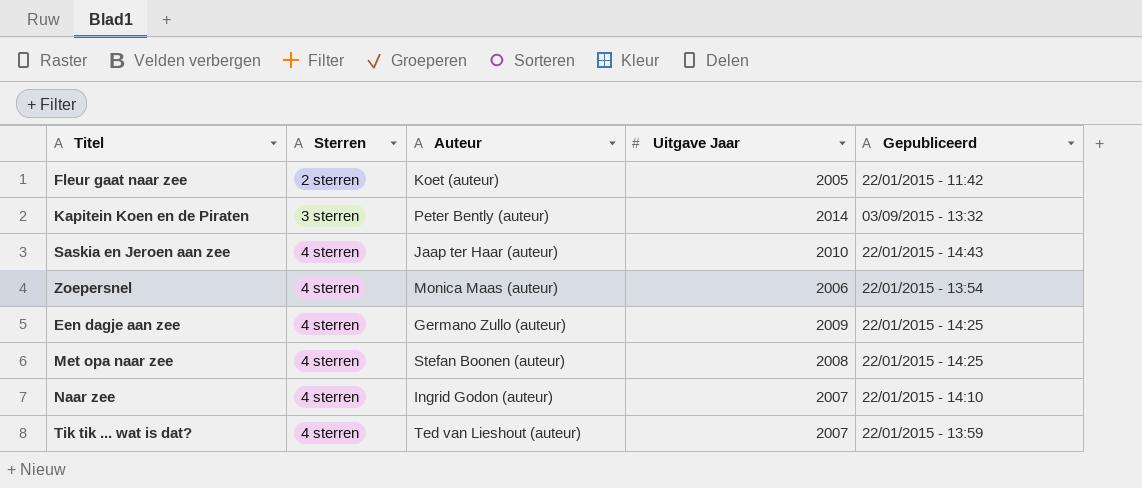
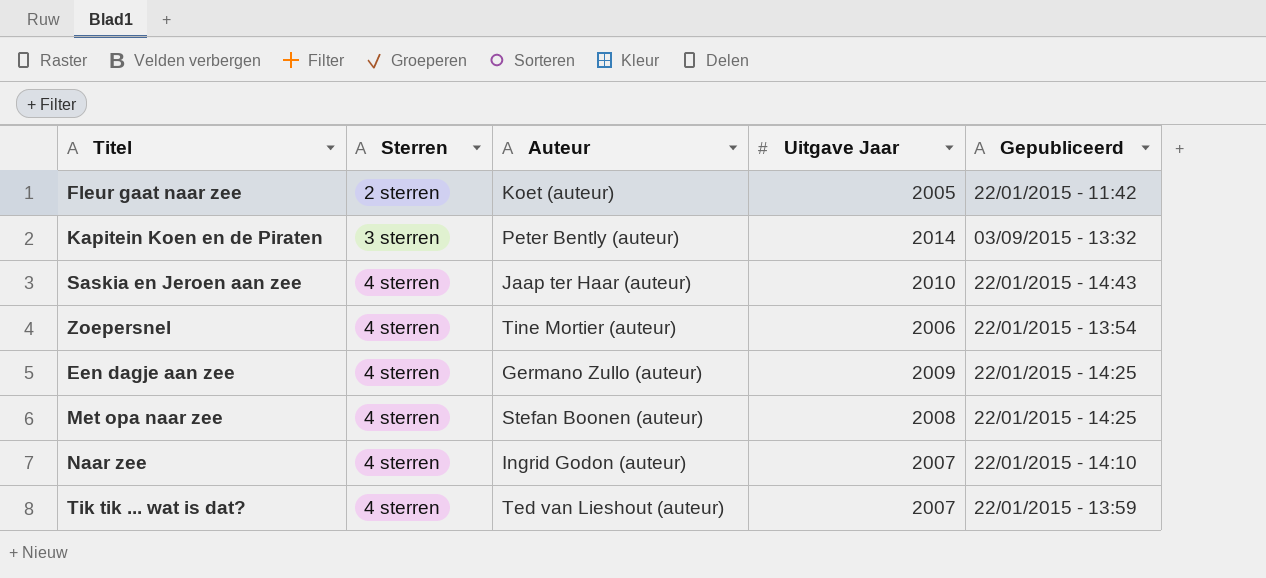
Zoepersnel | Auteur: Monica Maas (auteur) -> Tine Mortier (auteur)

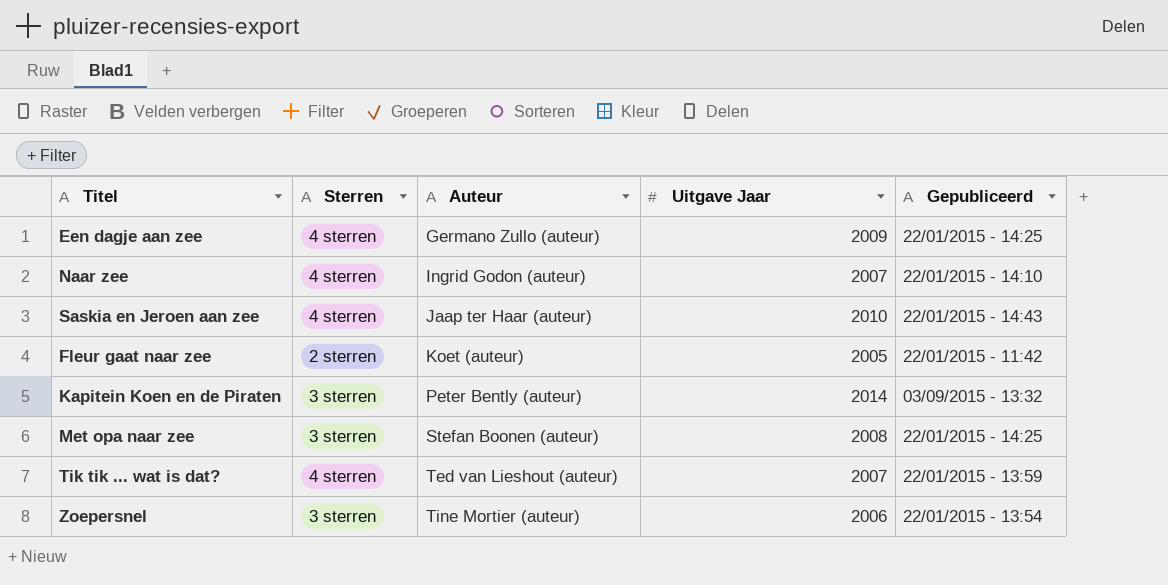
row order: Sterren ascending -> Auteur ascending
Met opa naar zee | Sterren: 4 sterren -> 3 sterren
Zoepersnel | Sterren: 4 sterren -> 3 sterren

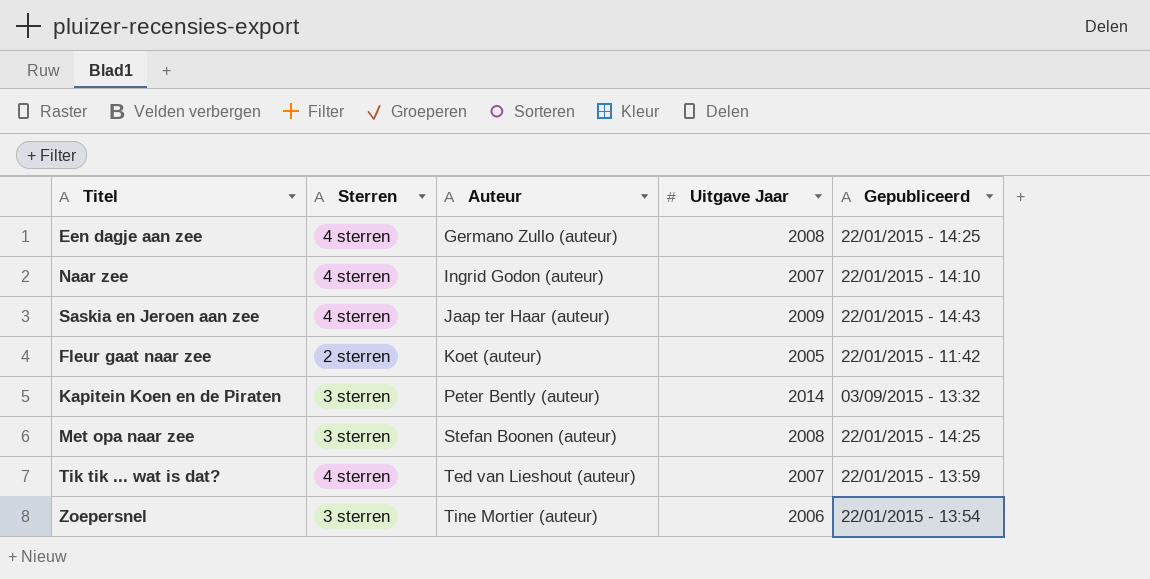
Een dagje aan zee | Uitgave Jaar: 2009 -> 2008
Saskia en Jeroen aan zee | Uitgave Jaar: 2010 -> 2009

